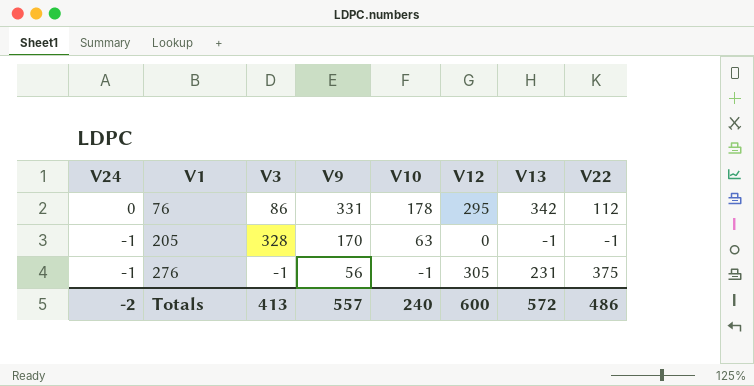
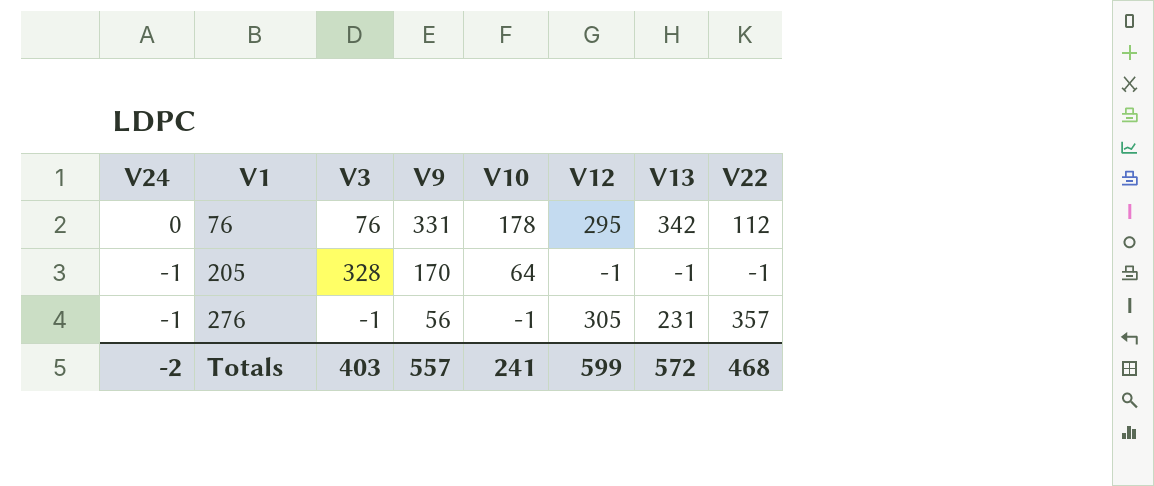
76 | V3: 86 -> 76
205 | V10: 63 -> 64
205 | V12: 0 -> -1
276 | V22: 375 -> 357
Totals | V3: 413 -> 403
Totals | V10: 240 -> 241
Totals | V12: 600 -> 599
Totals | V22: 486 -> 468

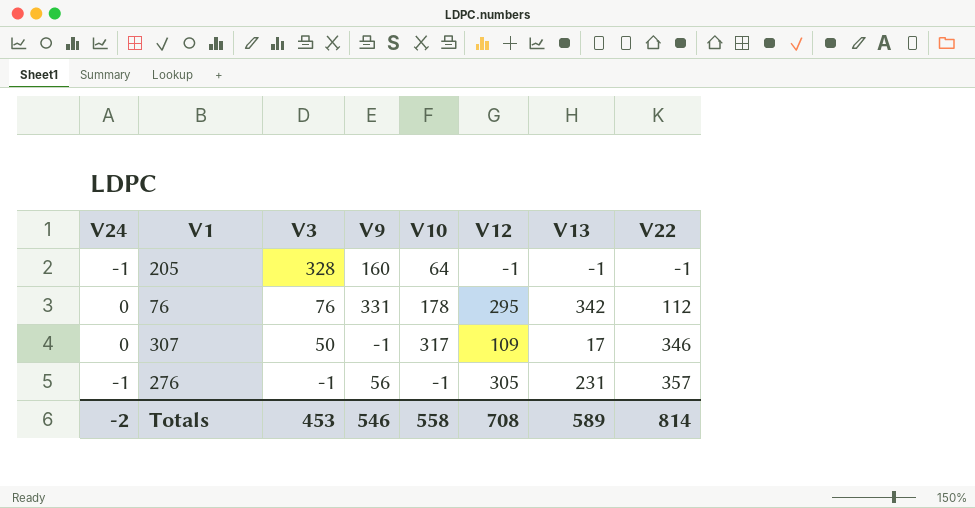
row order: V24 descending -> V3 descending
205 | V9: 170 -> 160
row 307: none -> 0 | 50 | -1 | 317 | 109 | 17 | 346
Totals | V3: 403 -> 453
Totals | V9: 557 -> 546
Totals | V10: 241 -> 558
Totals | V12: 599 -> 708
Totals | V13: 572 -> 589
Totals | V22: 468 -> 814

